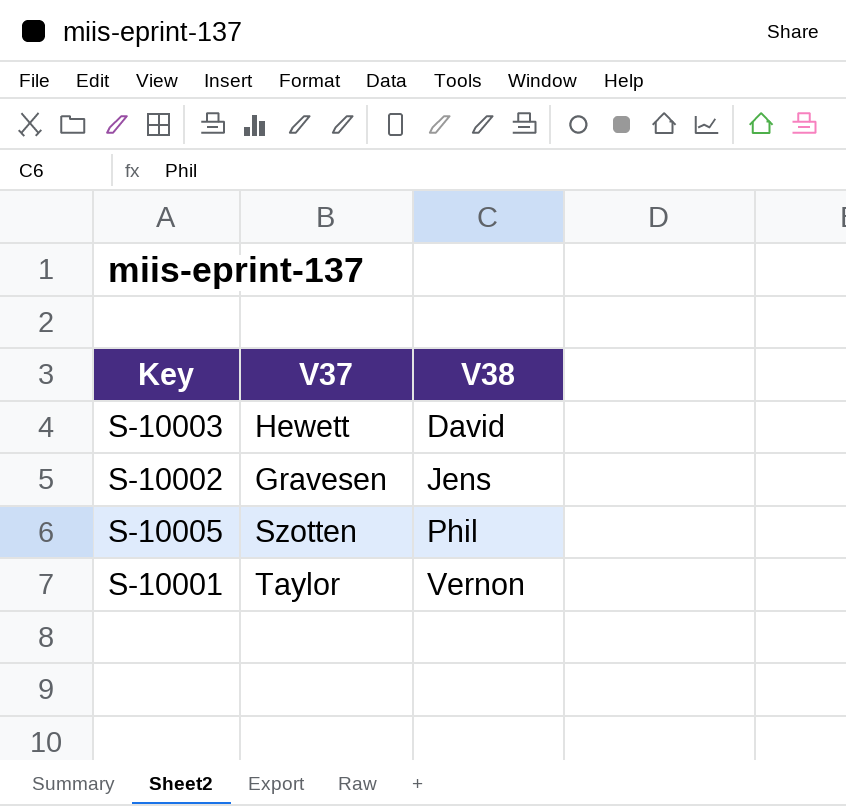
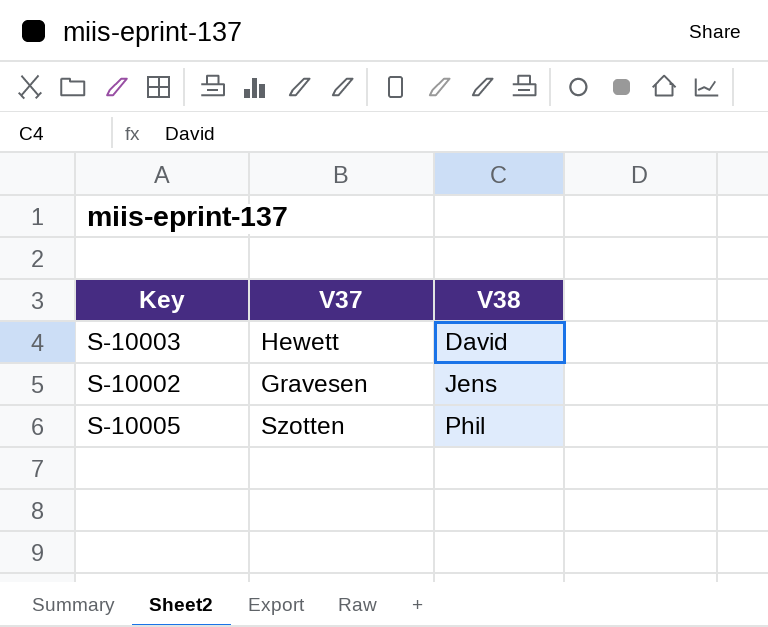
row S-10001: Taylor | Vernon -> none

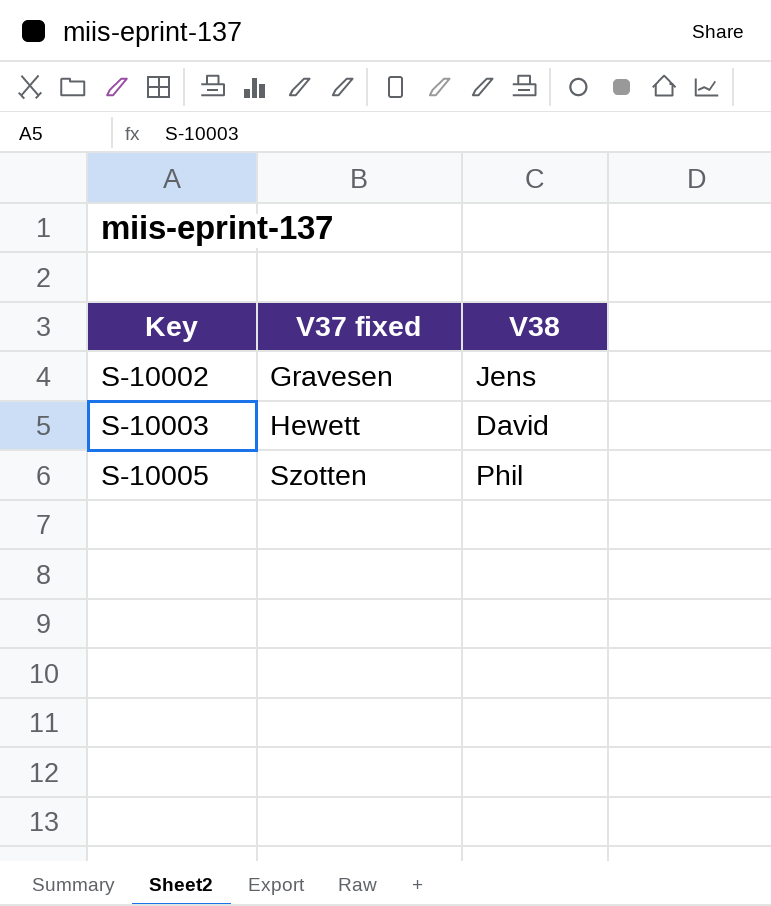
row order: V38 ascending -> Key ascending
column name: V37 -> V37 fixed

